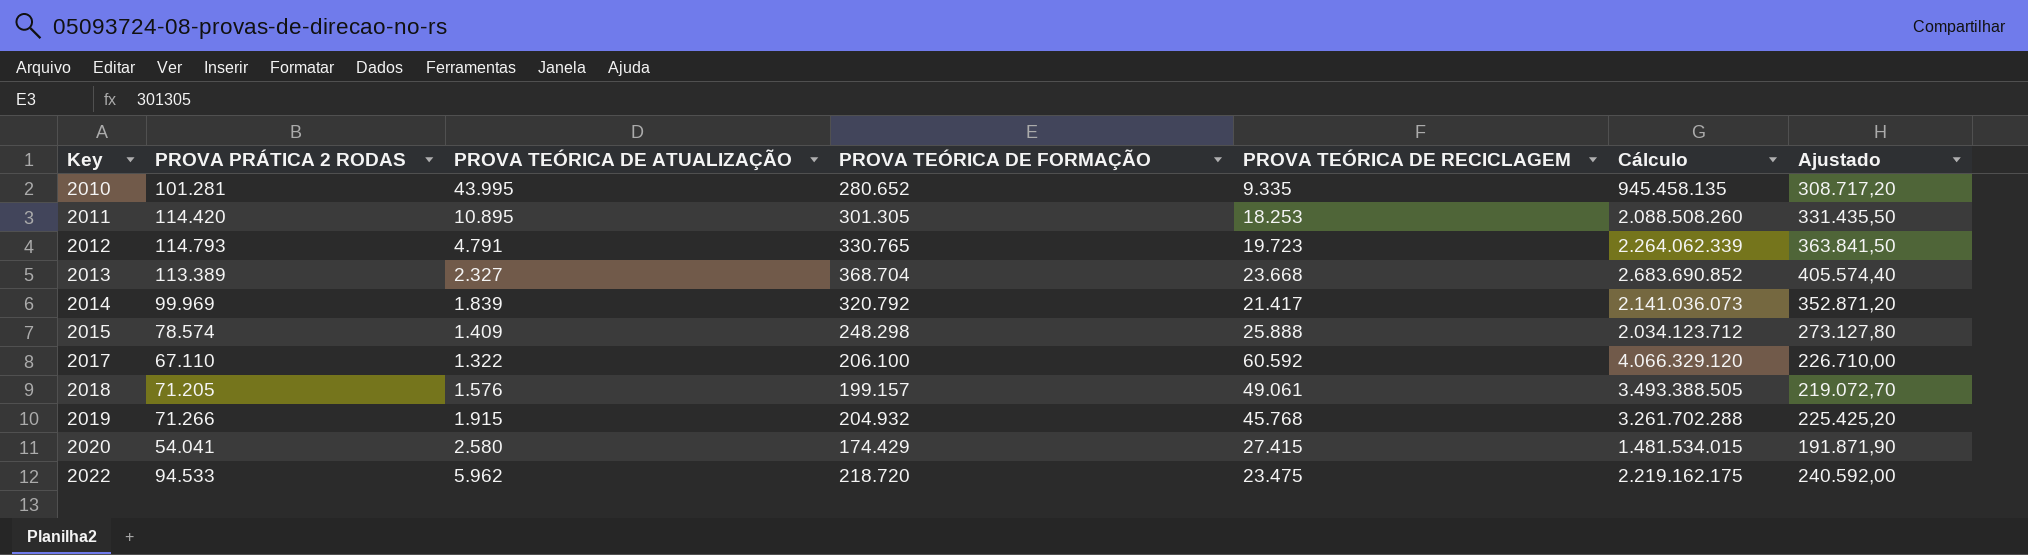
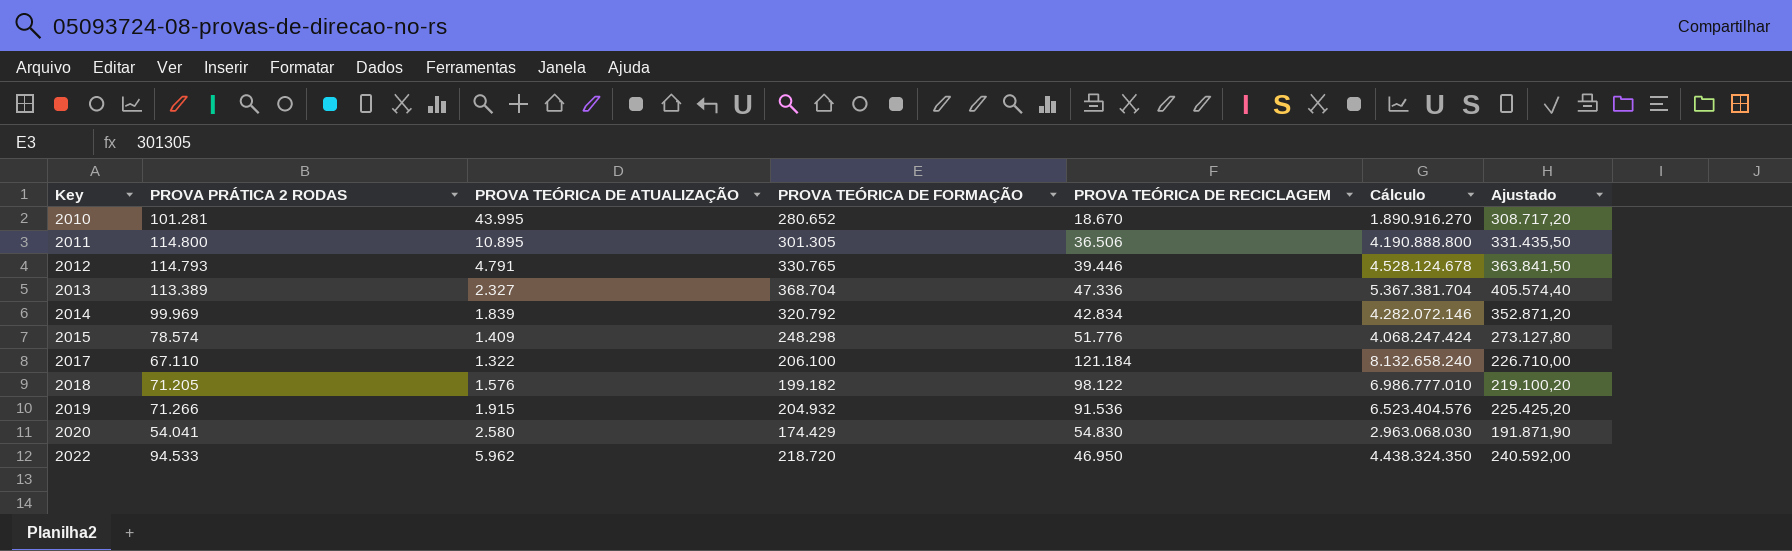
2010 | PROVA TEÓRICA DE RECICLAGEM: 9.335 -> 18.670
2010 | Cálculo: 945.458.135 -> 1.890.916.270
2011 | PROVA PRÁTICA 2 RODAS: 114.420 -> 114.800
2011 | PROVA TEÓRICA DE RECICLAGEM: 18.253 -> 36.506
2011 | Cálculo: 2.088.508.260 -> 4.190.888.800
2012 | PROVA TEÓRICA DE RECICLAGEM: 19.723 -> 39.446
2012 | Cálculo: 2.264.062.339 -> 4.528.124.678
2013 | PROVA TEÓRICA DE RECICLAGEM: 23.668 -> 47.336
2013 | Cálculo: 2.683.690.852 -> 5.367.381.704
2014 | PROVA TEÓRICA DE RECICLAGEM: 21.417 -> 42.834
2014 | Cálculo: 2.141.036.073 -> 4.282.072.146
2015 | PROVA TEÓRICA DE RECICLAGEM: 25.888 -> 51.776
2015 | Cálculo: 2.034.123.712 -> 4.068.247.424
2017 | PROVA TEÓRICA DE RECICLAGEM: 60.592 -> 121.184
2017 | Cálculo: 4.066.329.120 -> 8.132.658.240
2018 | PROVA TEÓRICA DE FORMAÇÃO: 199.157 -> 199.182
2018 | PROVA TEÓRICA DE RECICLAGEM: 49.061 -> 98.122
2018 | Cálculo: 3.493.388.505 -> 6.986.777.010
2018 | Ajustado: 219.072,70 -> 219.100,20
2019 | PROVA TEÓRICA DE RECICLAGEM: 45.768 -> 91.536
2019 | Cálculo: 3.261.702.288 -> 6.523.404.576
2020 | PROVA TEÓRICA DE RECICLAGEM: 27.415 -> 54.830
2020 | Cálculo: 1.481.534.015 -> 2.963.068.030
2022 | PROVA TEÓRICA DE RECICLAGEM: 23.475 -> 46.950
2022 | Cálculo: 2.219.162.175 -> 4.438.324.350

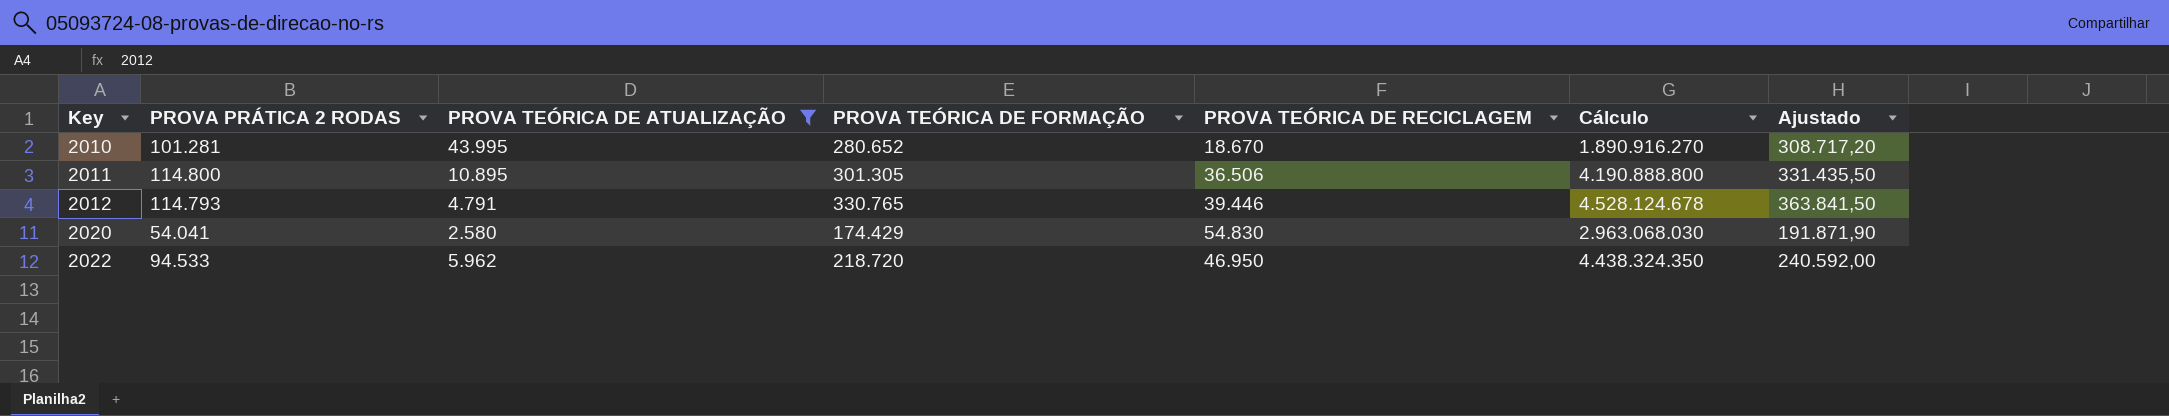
filter: none -> PROVA TEÓRICA DE ATUALIZAÇÃO >= 2.580

